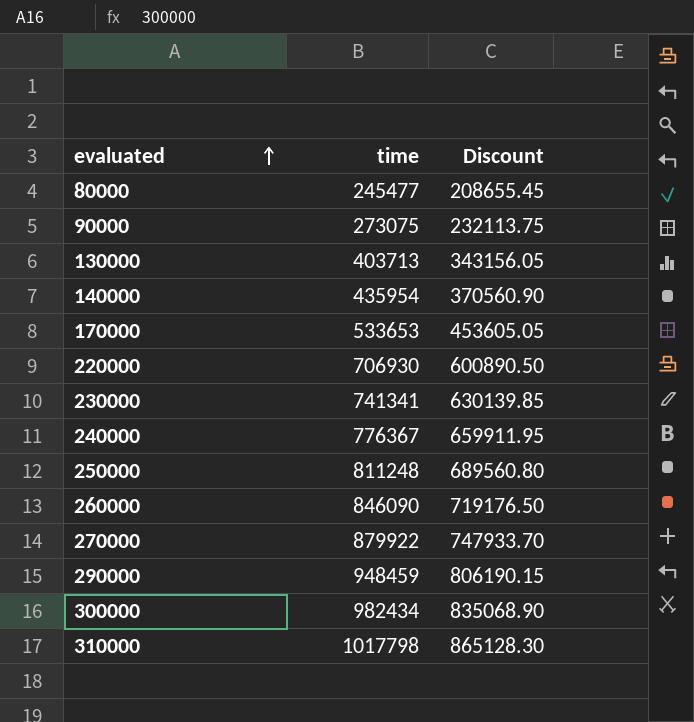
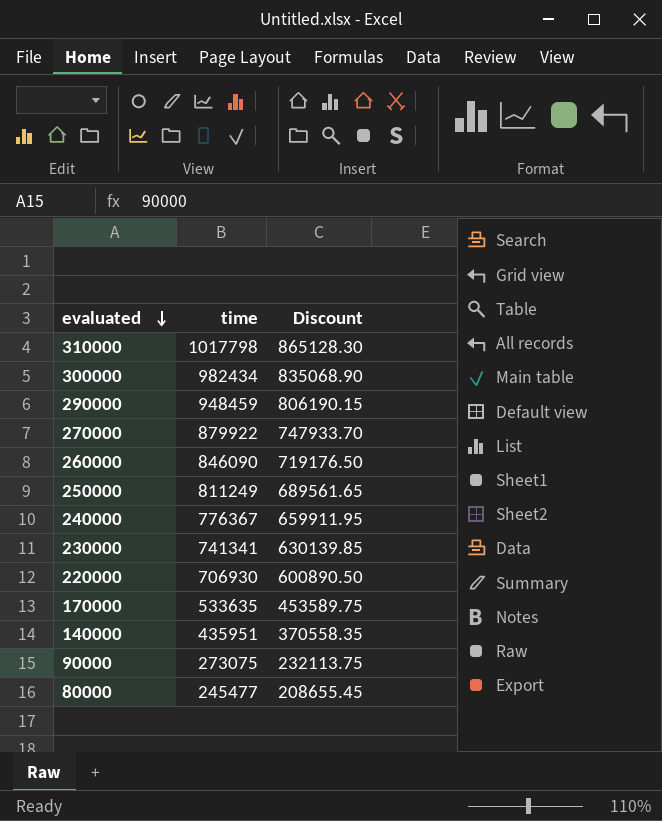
row order: evaluated ascending -> evaluated descending
row 130000: 403713 | 343156.05 -> none
250000 | time: 811248 -> 811249
250000 | Discount: 689560.80 -> 689561.65
170000 | time: 533653 -> 533635
170000 | Discount: 453605.05 -> 453589.75
140000 | time: 435954 -> 435951
140000 | Discount: 370560.90 -> 370558.35

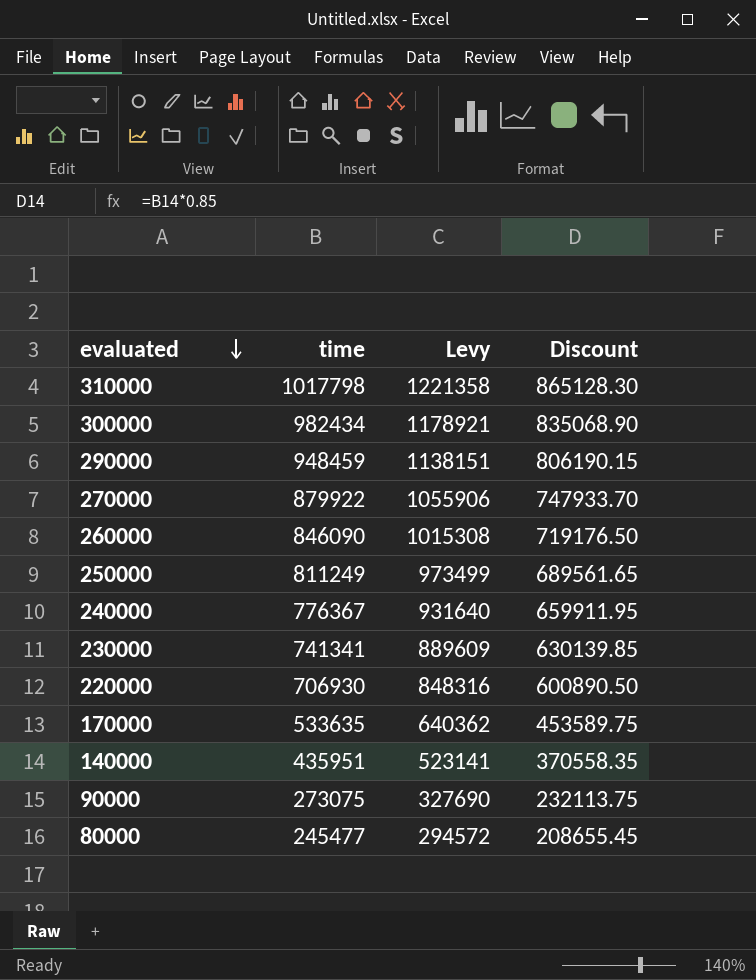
column Levy | formula: none -> [time] * 1.2

